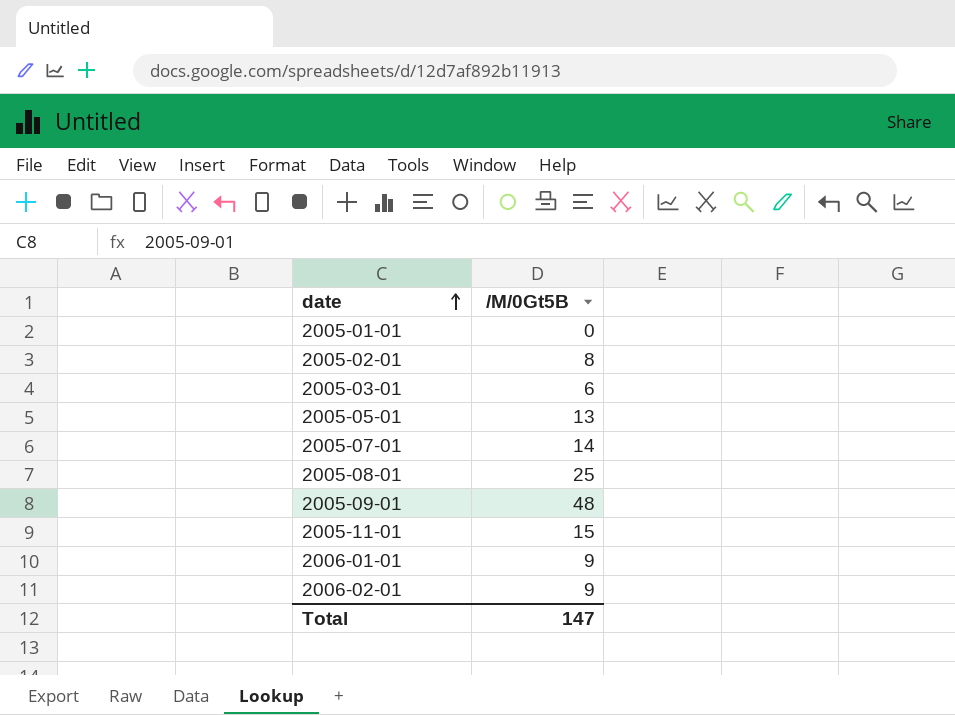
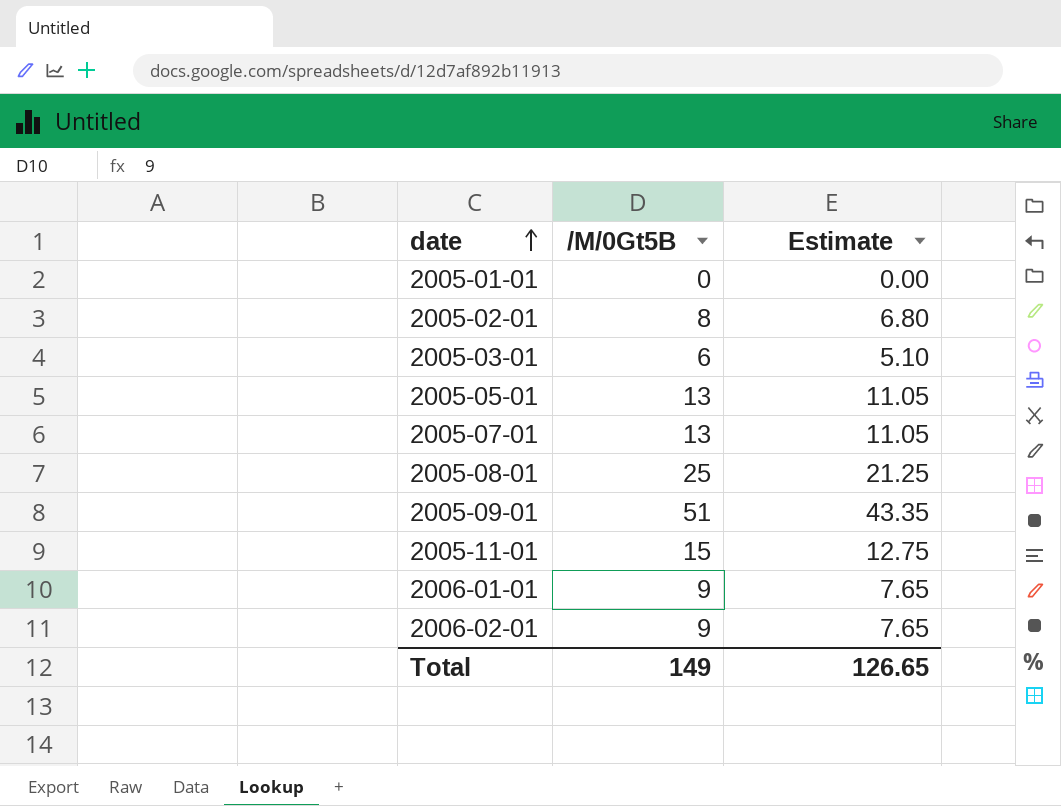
column Estimate | formula: none -> [/M/0Gt5B] * 0.85
2005-07-01 | /M/0Gt5B: 14 -> 13
2005-09-01 | /M/0Gt5B: 48 -> 51
Total | /M/0Gt5B: 147 -> 149

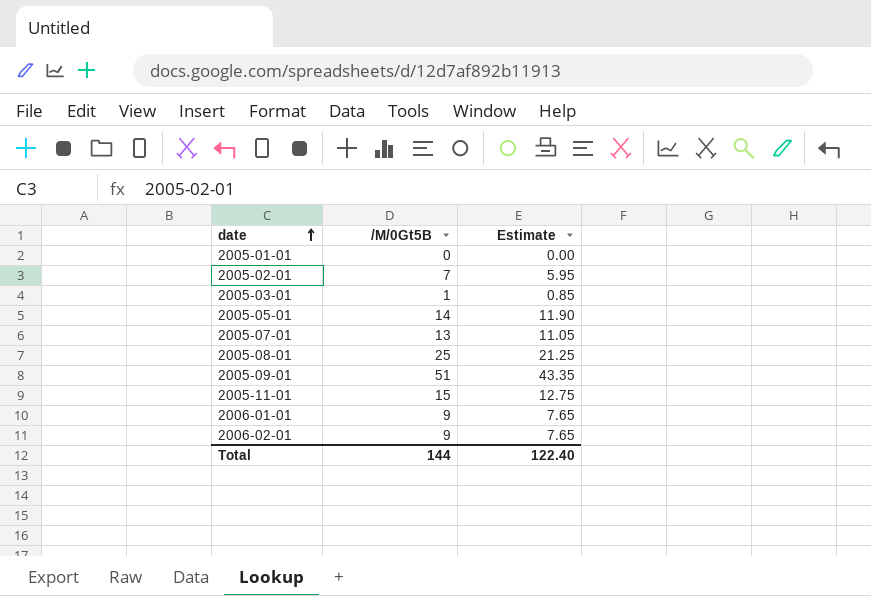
2005-02-01 | /M/0Gt5B: 8 -> 7
2005-02-01 | Estimate: 6.80 -> 5.95
2005-03-01 | /M/0Gt5B: 6 -> 1
2005-03-01 | Estimate: 5.10 -> 0.85
2005-05-01 | /M/0Gt5B: 13 -> 14
2005-05-01 | Estimate: 11.05 -> 11.90
Total | /M/0Gt5B: 149 -> 144
Total | Estimate: 126.65 -> 122.40

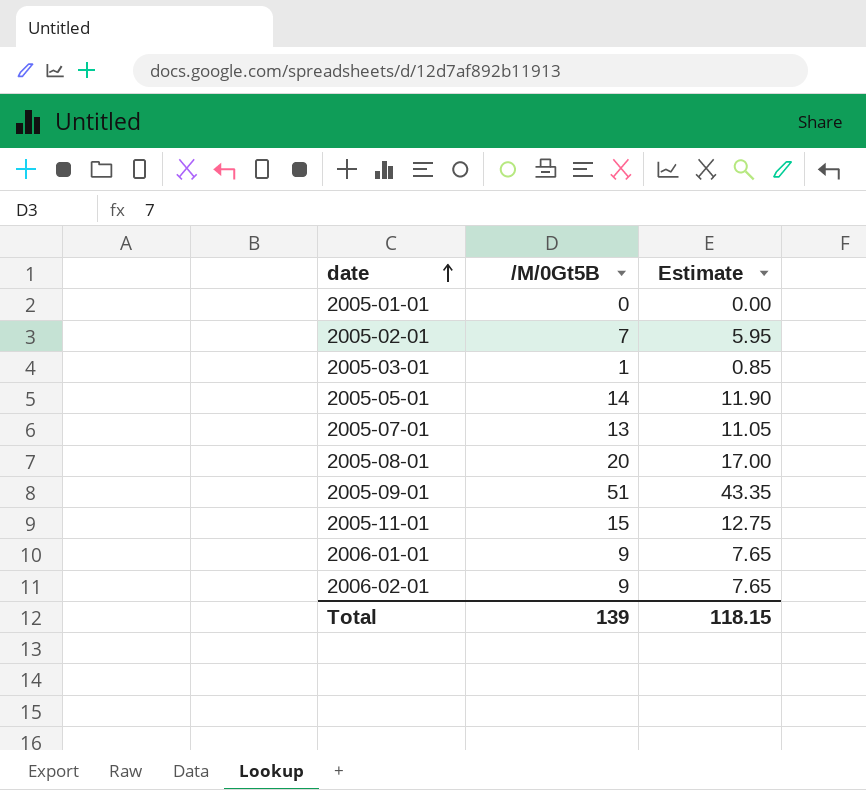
2005-08-01 | /M/0Gt5B: 25 -> 20
2005-08-01 | Estimate: 21.25 -> 17.00
Total | /M/0Gt5B: 144 -> 139
Total | Estimate: 122.40 -> 118.15

